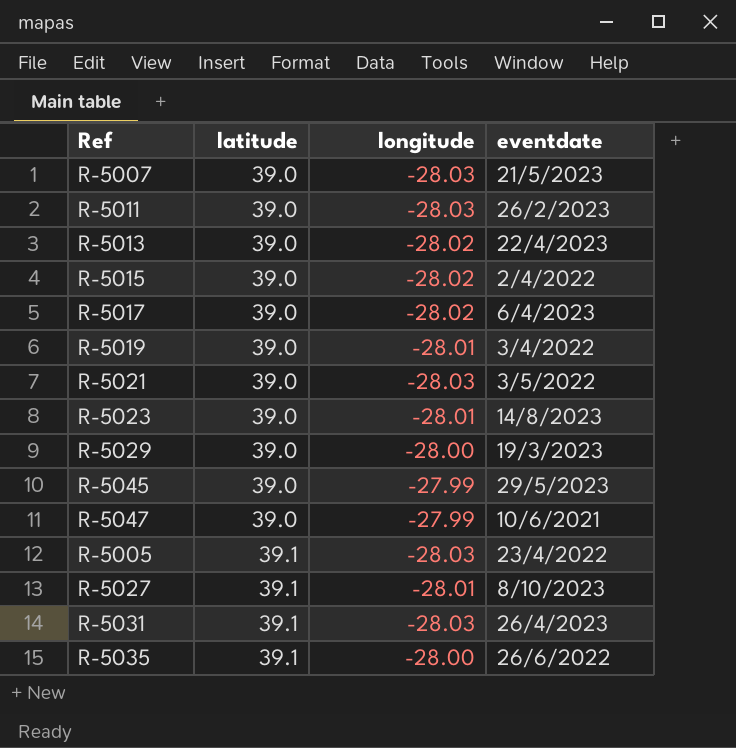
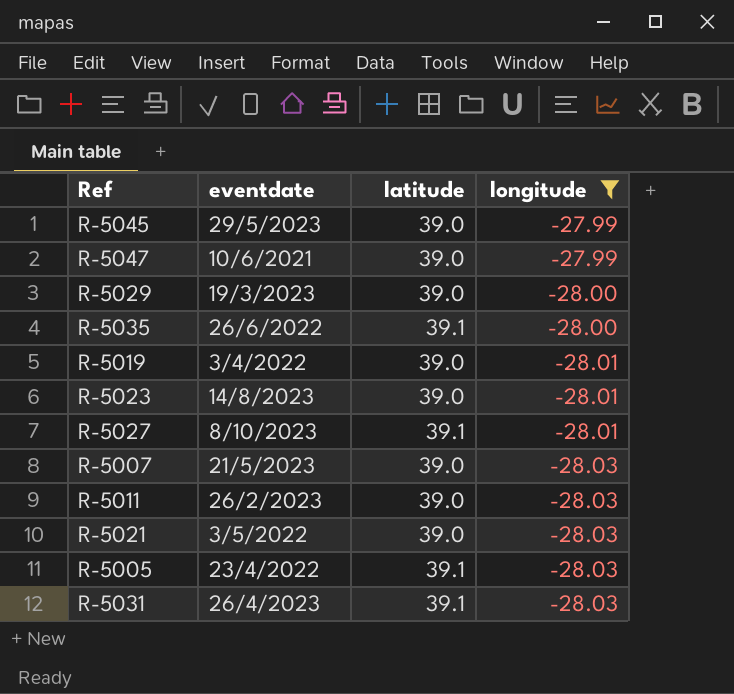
filter: none -> longitude != -28.02
row order: latitude ascending -> longitude descending
column eventdate | position: 4 -> 2

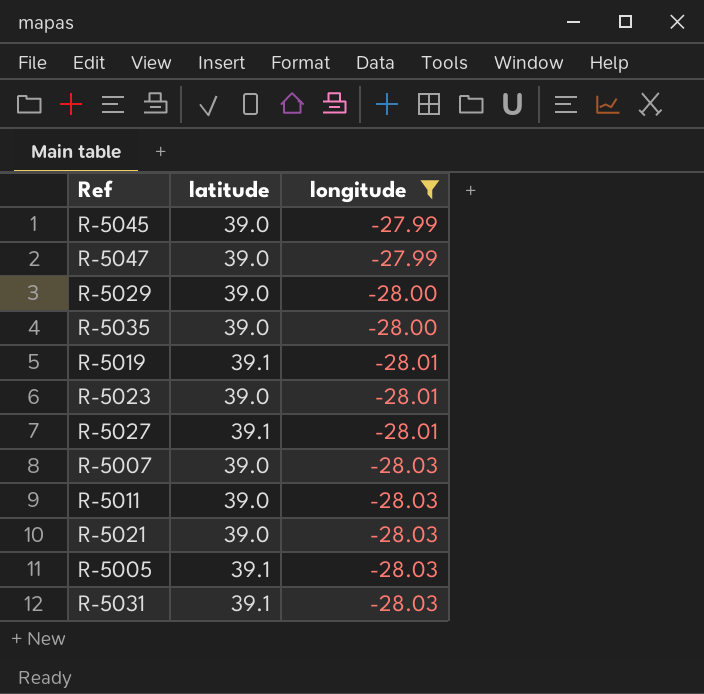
column eventdate | position: 2 -> none
R-5035 | latitude: 39.1 -> 39.0
R-5019 | latitude: 39.0 -> 39.1

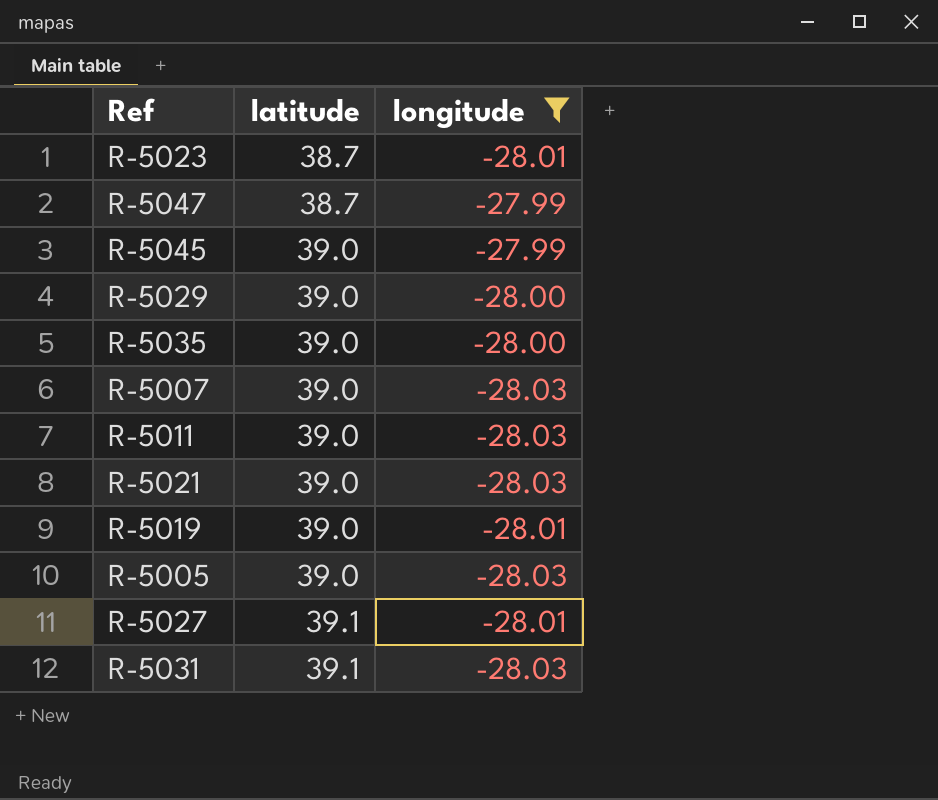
row order: longitude descending -> latitude ascending
R-5023 | latitude: 39.0 -> 38.7
R-5047 | latitude: 39.0 -> 38.7
R-5019 | latitude: 39.1 -> 39.0
R-5005 | latitude: 39.1 -> 39.0

